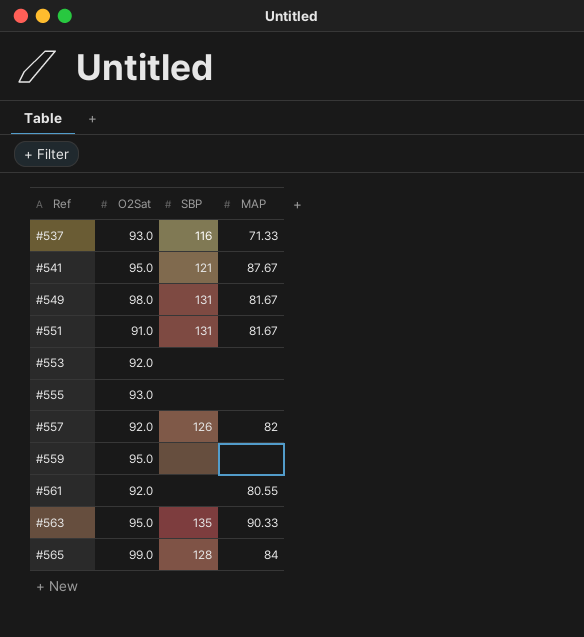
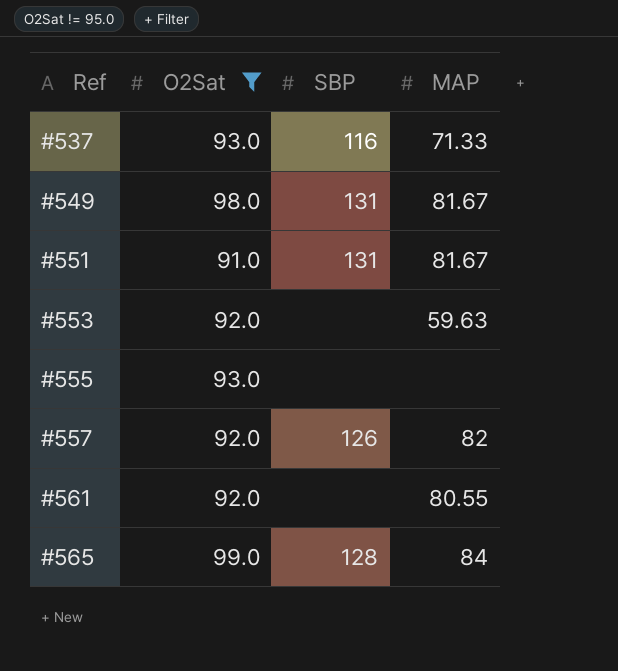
filter: none -> O2Sat != 95.0
#553 | MAP: none -> 59.63

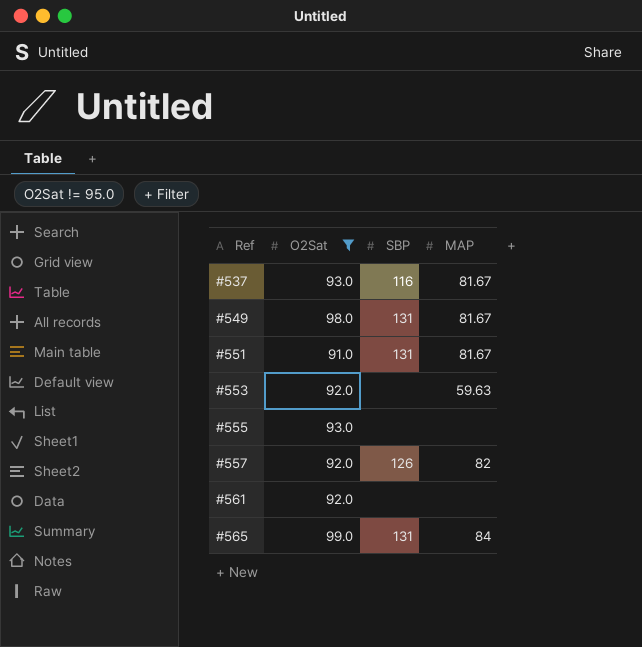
#537 | MAP: 71.33 -> 81.67
#561 | MAP: 80.55 -> none
#565 | SBP: 128 -> 131

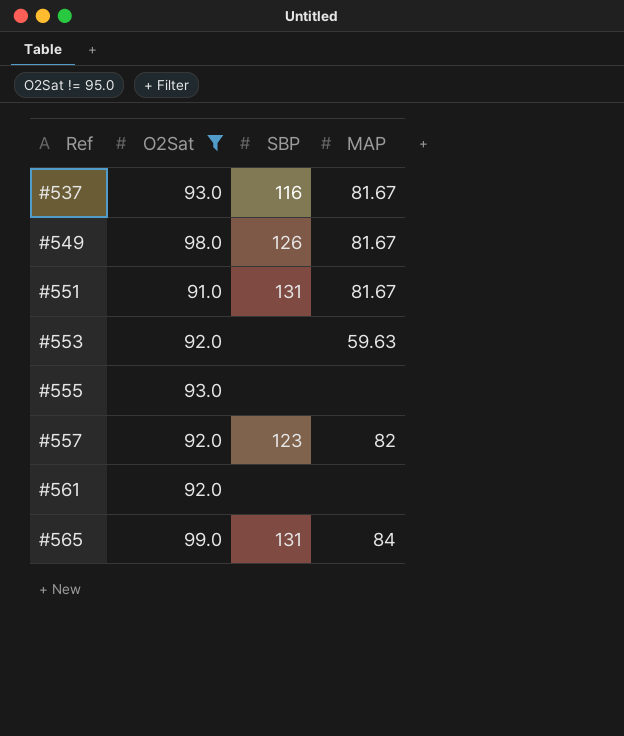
#549 | SBP: 131 -> 126
#557 | SBP: 126 -> 123

